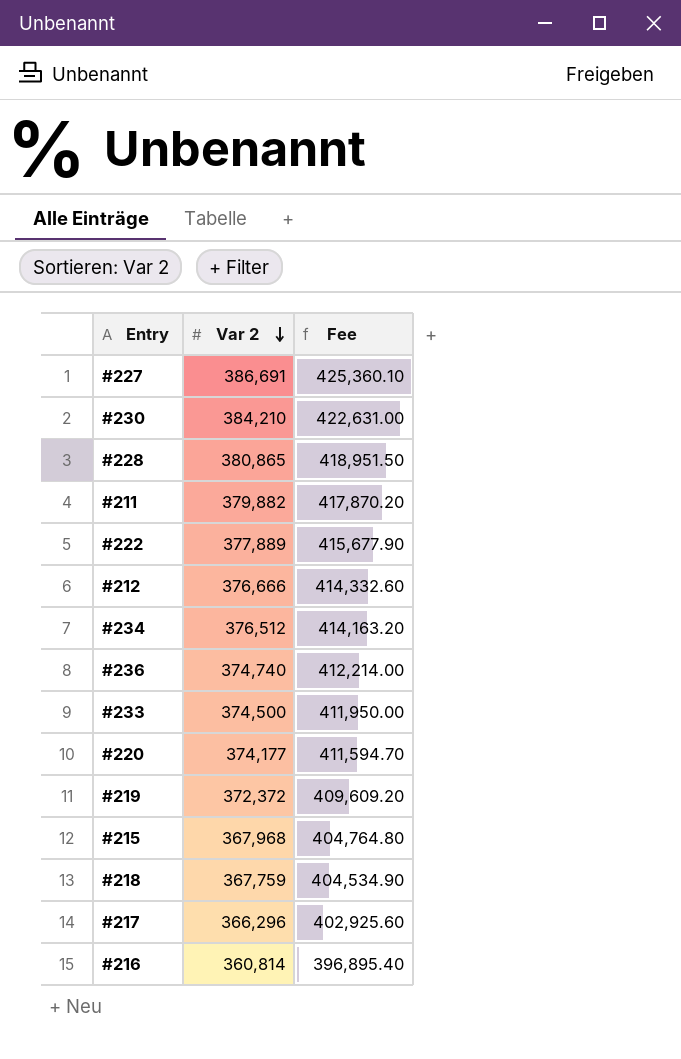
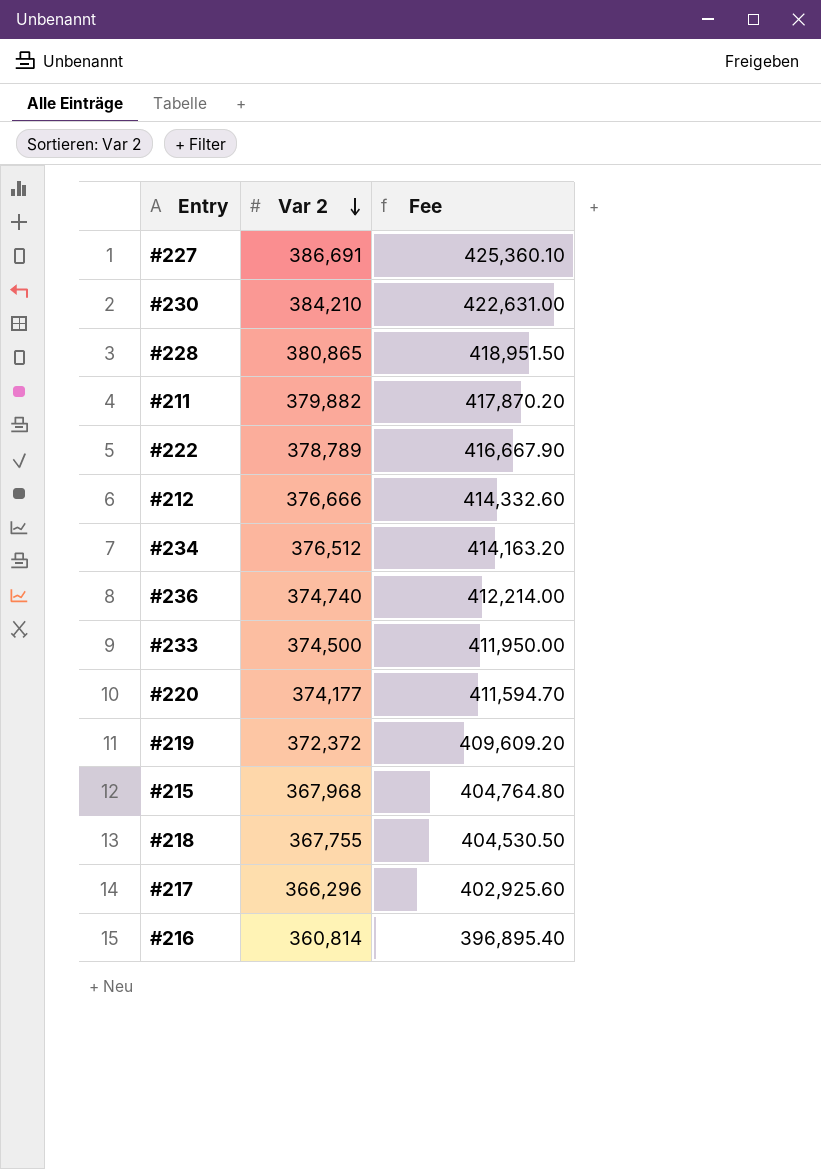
#222 | Var 2: 377,889 -> 378,789
#222 | Fee: 415,677.90 -> 416,667.90
#218 | Var 2: 367,759 -> 367,755
#218 | Fee: 404,534.90 -> 404,530.50

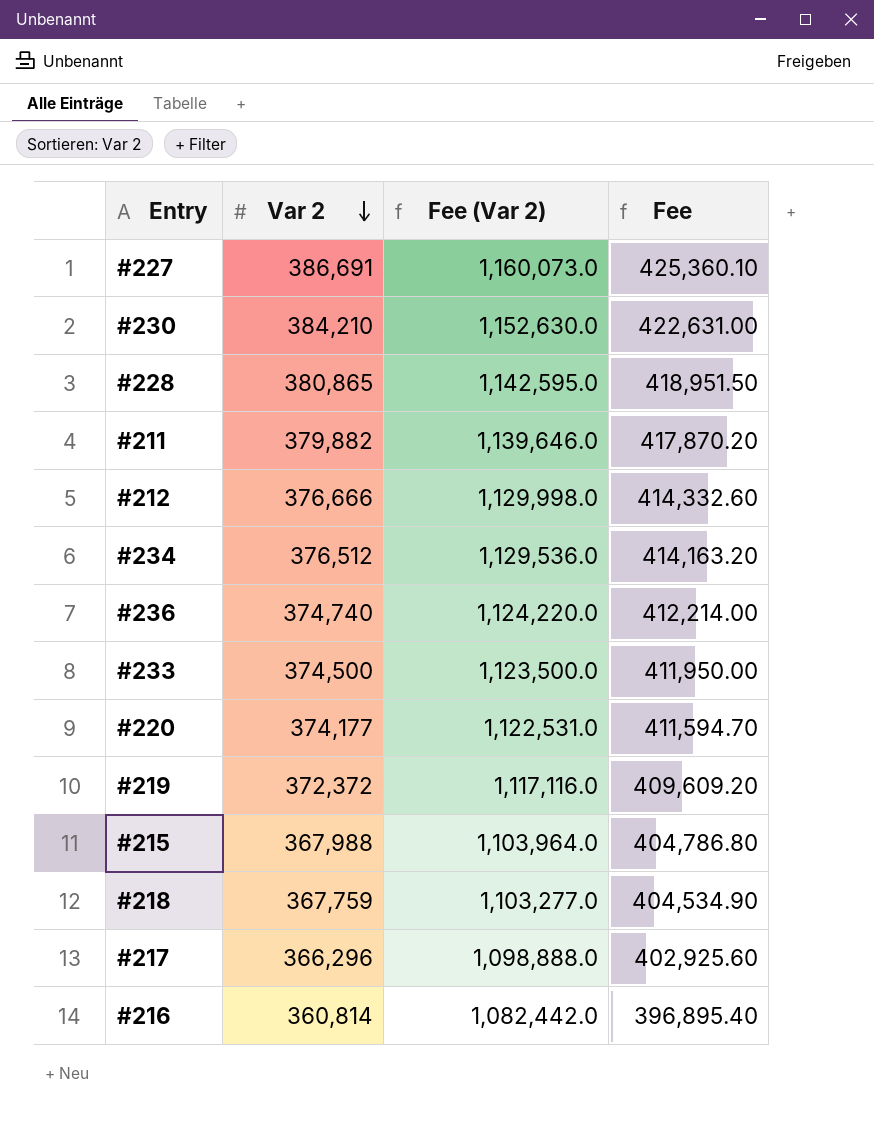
column Fee (Var 2) | formula: none -> [Var 2] * 3
row #222: 378,789 | 416,667.90 -> none
#215 | Var 2: 367,968 -> 367,988
#215 | Fee: 404,764.80 -> 404,786.80
#218 | Var 2: 367,755 -> 367,759
#218 | Fee: 404,530.50 -> 404,534.90

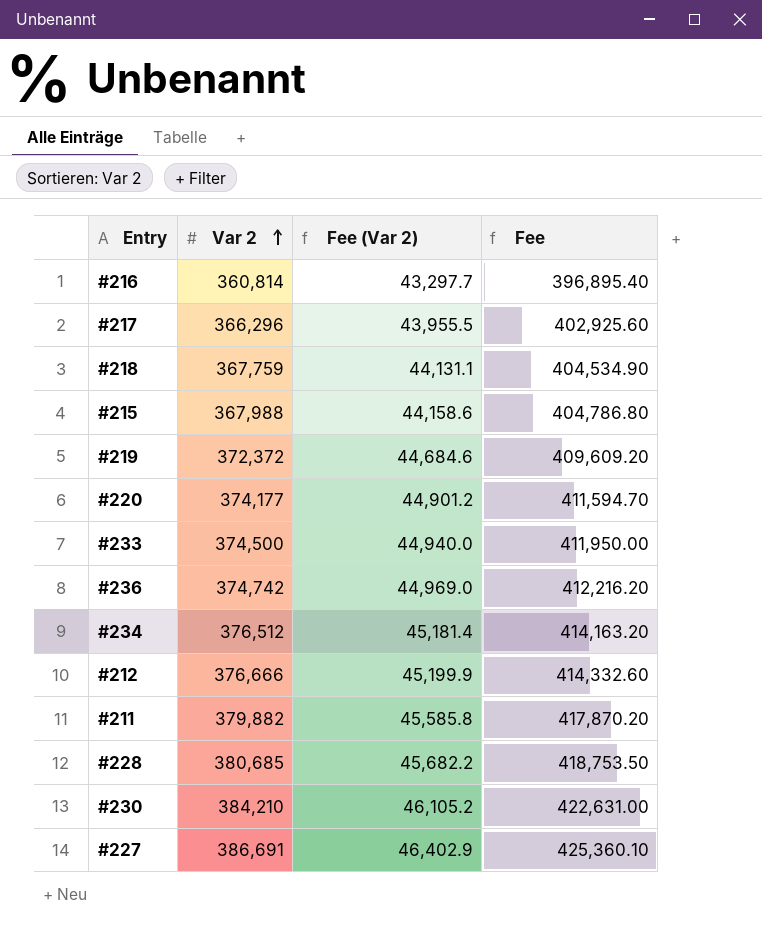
row order: Var 2 descending -> Var 2 ascending
column Fee (Var 2) | formula: [Var 2] * 3 -> [Var 2] * 0.12
#236 | Var 2: 374,740 -> 374,742
#236 | Fee: 412,214.00 -> 412,216.20
#228 | Var 2: 380,865 -> 380,685
#228 | Fee: 418,951.50 -> 418,753.50

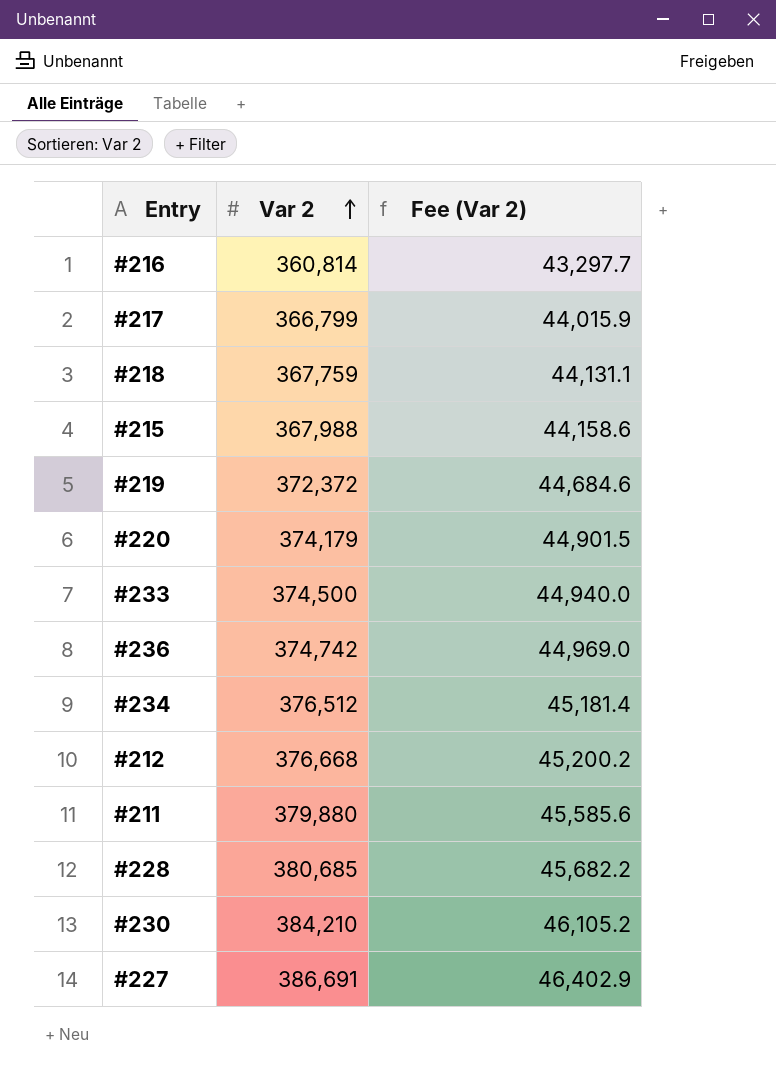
column Fee | formula: [Var 2] * 1.1 -> none
#217 | Var 2: 366,296 -> 366,799
#217 | Fee (Var 2): 43,955.5 -> 44,015.9
#220 | Var 2: 374,177 -> 374,179
#220 | Fee (Var 2): 44,901.2 -> 44,901.5
#212 | Var 2: 376,666 -> 376,668
#212 | Fee (Var 2): 45,199.9 -> 45,200.2
#211 | Var 2: 379,882 -> 379,880
#211 | Fee (Var 2): 45,585.8 -> 45,585.6

